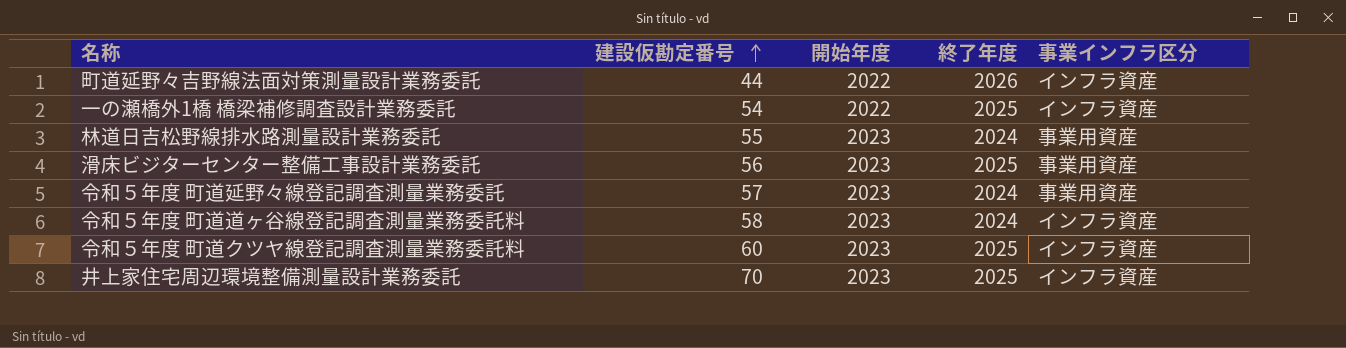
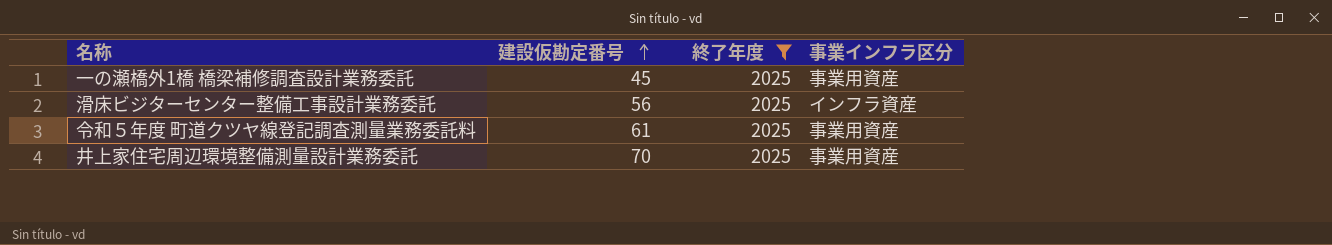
filter: none -> 終了年度 = 2025
column 開始年度 | position: 3 -> none
一の瀬橋外1橋 橋梁補修調査設計業務委託 | 建設仮勘定番号: 54 -> 45
一の瀬橋外1橋 橋梁補修調査設計業務委託 | 事業インフラ区分: インフラ資産 -> 事業用資産
滑床ビジターセンター整備工事設計業務委託 | 事業インフラ区分: 事業用資産 -> インフラ資産
令和５年度 町道クツヤ線登記調査測量業務委託料 | 建設仮勘定番号: 60 -> 61
令和５年度 町道クツヤ線登記調査測量業務委託料 | 事業インフラ区分: インフラ資産 -> 事業用資産
井上家住宅周辺環境整備測量設計業務委託 | 事業インフラ区分: インフラ資産 -> 事業用資産

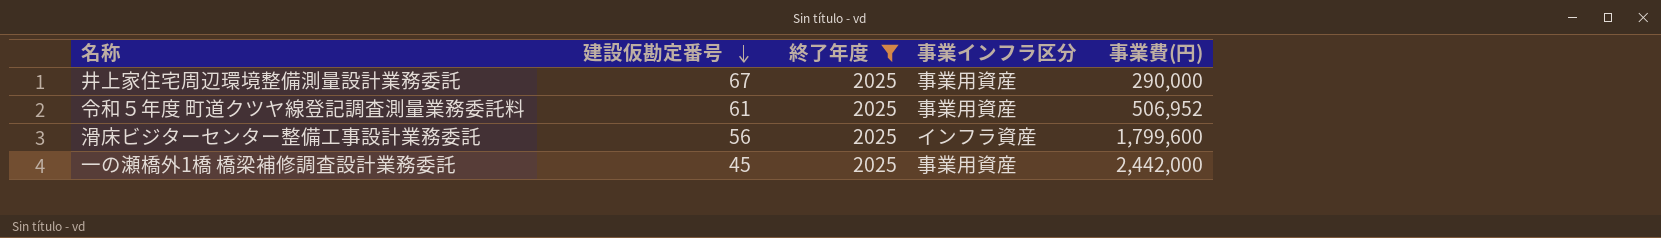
row order: 建設仮勘定番号 ascending -> 建設仮勘定番号 descending
column 事業費(円) | position: none -> 5
井上家住宅周辺環境整備測量設計業務委託 | 建設仮勘定番号: 70 -> 67

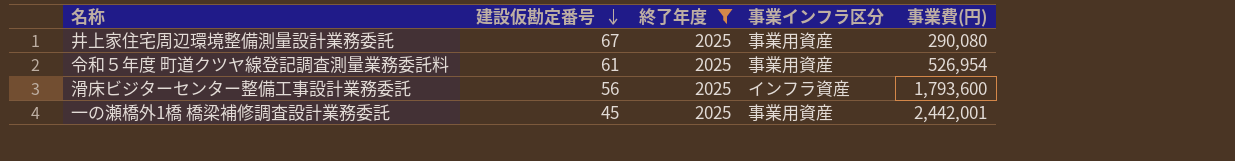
井上家住宅周辺環境整備測量設計業務委託 | 事業費(円): 290,000 -> 290,080
令和５年度 町道クツヤ線登記調査測量業務委託料 | 事業費(円): 506,952 -> 526,954
滑床ビジターセンター整備工事設計業務委託 | 事業費(円): 1,799,600 -> 1,793,600
一の瀬橋外1橋 橋梁補修調査設計業務委託 | 事業費(円): 2,442,000 -> 2,442,001

